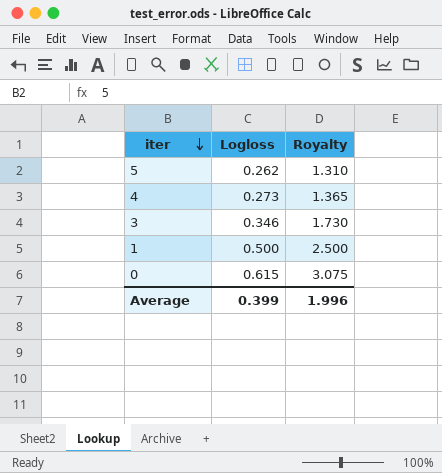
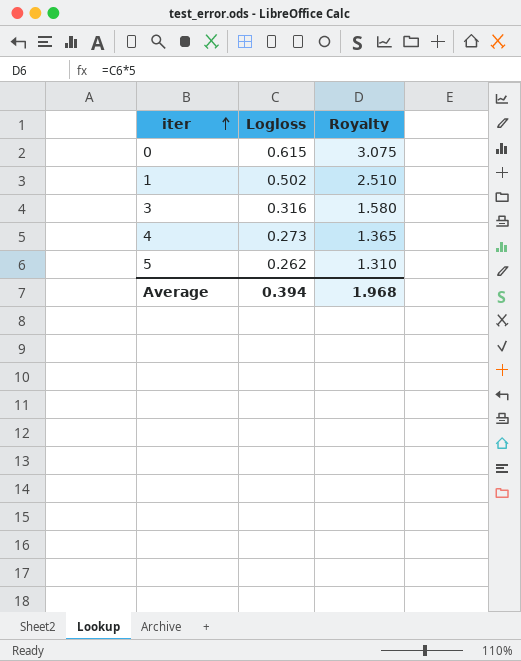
row order: iter descending -> iter ascending
1 | Logloss: 0.500 -> 0.502
1 | Royalty: 2.500 -> 2.510
3 | Logloss: 0.346 -> 0.316
3 | Royalty: 1.730 -> 1.580
Average | Logloss: 0.399 -> 0.394
Average | Royalty: 1.996 -> 1.968

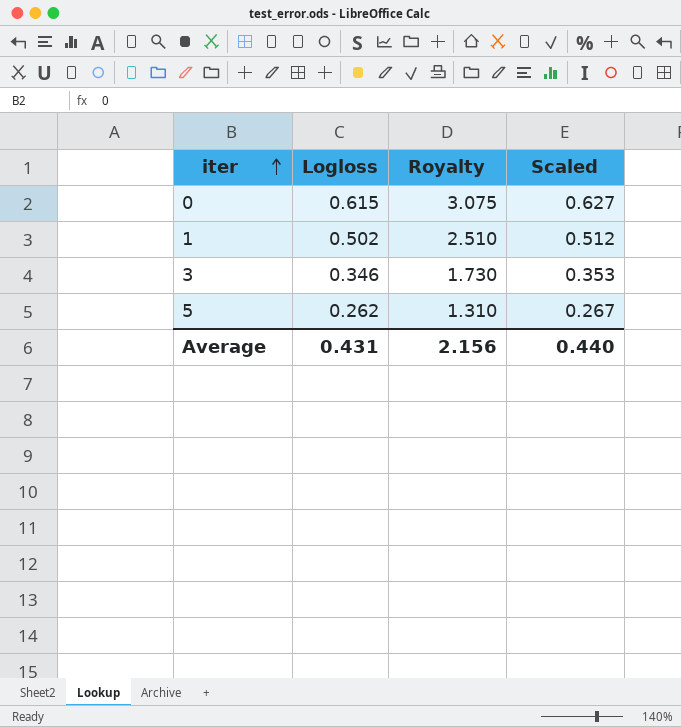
column Scaled | formula: none -> [Logloss] * 1.02
row 4: 0.273 | 1.365 -> none
3 | Logloss: 0.316 -> 0.346
3 | Royalty: 1.580 -> 1.730
Average | Logloss: 0.394 -> 0.431
Average | Royalty: 1.968 -> 2.156

